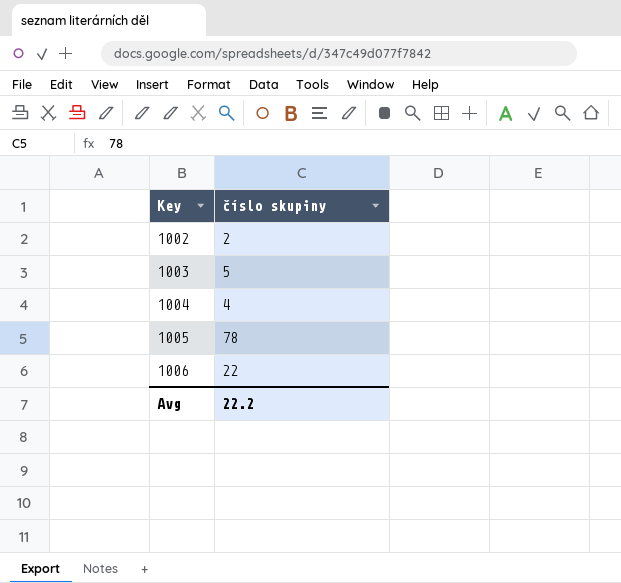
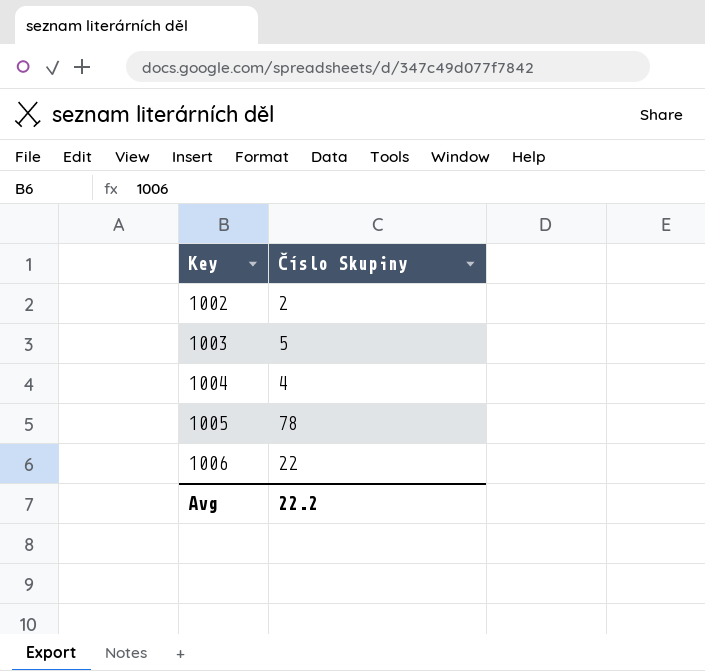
column name: číslo skupiny -> Číslo Skupiny

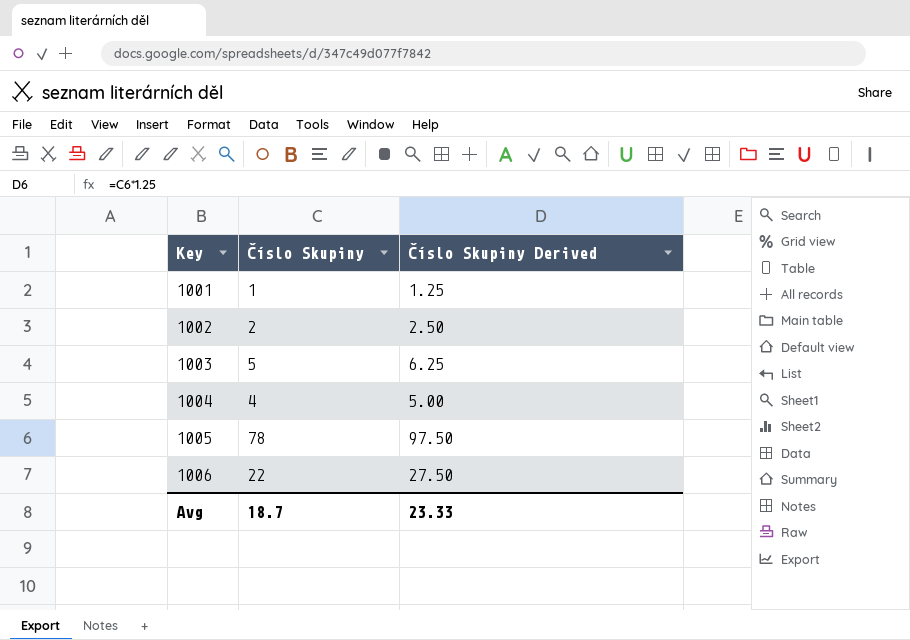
column Číslo Skupiny Derived | formula: none -> [Číslo Skupiny] * 1.25
row 1001: none -> 1 | 1.25
Avg | Číslo Skupiny: 22.2 -> 18.7

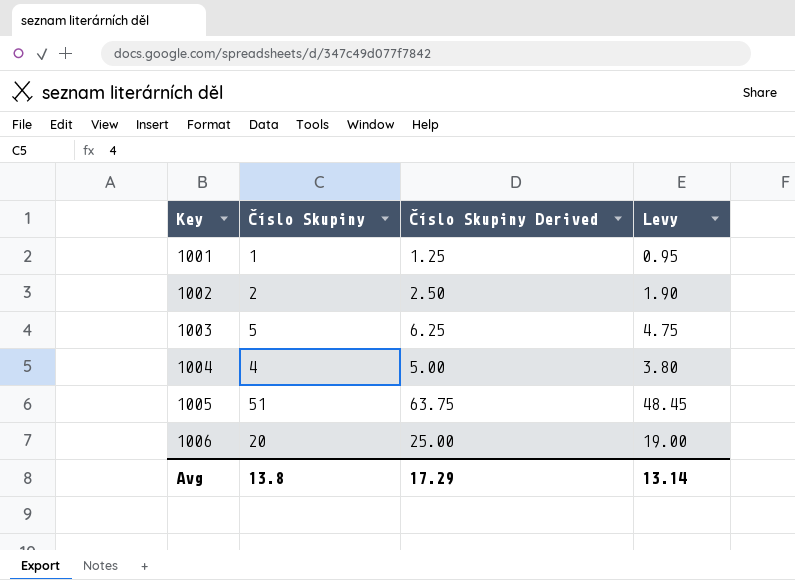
column Levy | formula: none -> [Číslo Skupiny] * 0.95
1005 | Číslo Skupiny: 78 -> 51
1005 | Číslo Skupiny Derived: 97.50 -> 63.75
1006 | Číslo Skupiny: 22 -> 20
1006 | Číslo Skupiny Derived: 27.50 -> 25.00
Avg | Číslo Skupiny: 18.7 -> 13.8
Avg | Číslo Skupiny Derived: 23.33 -> 17.29

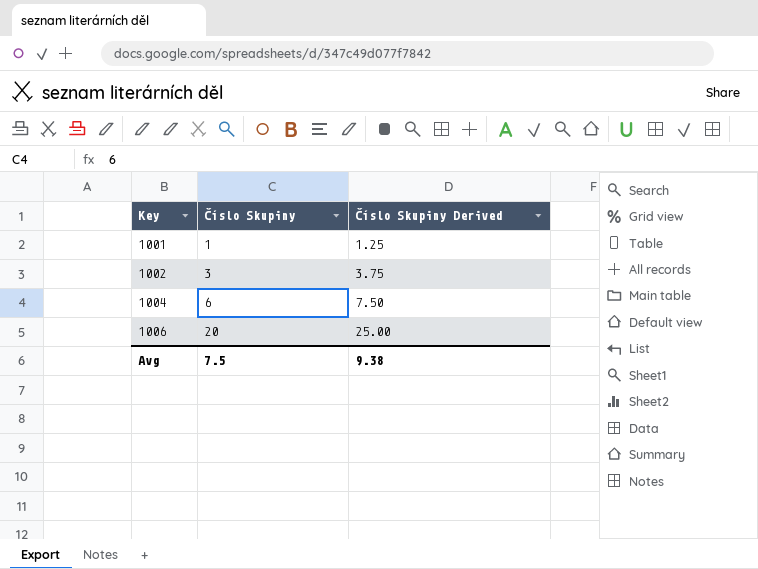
column Levy | formula: [Číslo Skupiny] * 0.95 -> none
row 1003: 5 | 6.25 | 4.75 -> none
row 1005: 51 | 63.75 | 48.45 -> none
1002 | Číslo Skupiny: 2 -> 3
1002 | Číslo Skupiny Derived: 2.50 -> 3.75
1004 | Číslo Skupiny: 4 -> 6
1004 | Číslo Skupiny Derived: 5.00 -> 7.50
Avg | Číslo Skupiny: 13.8 -> 7.5
Avg | Číslo Skupiny Derived: 17.29 -> 9.38

